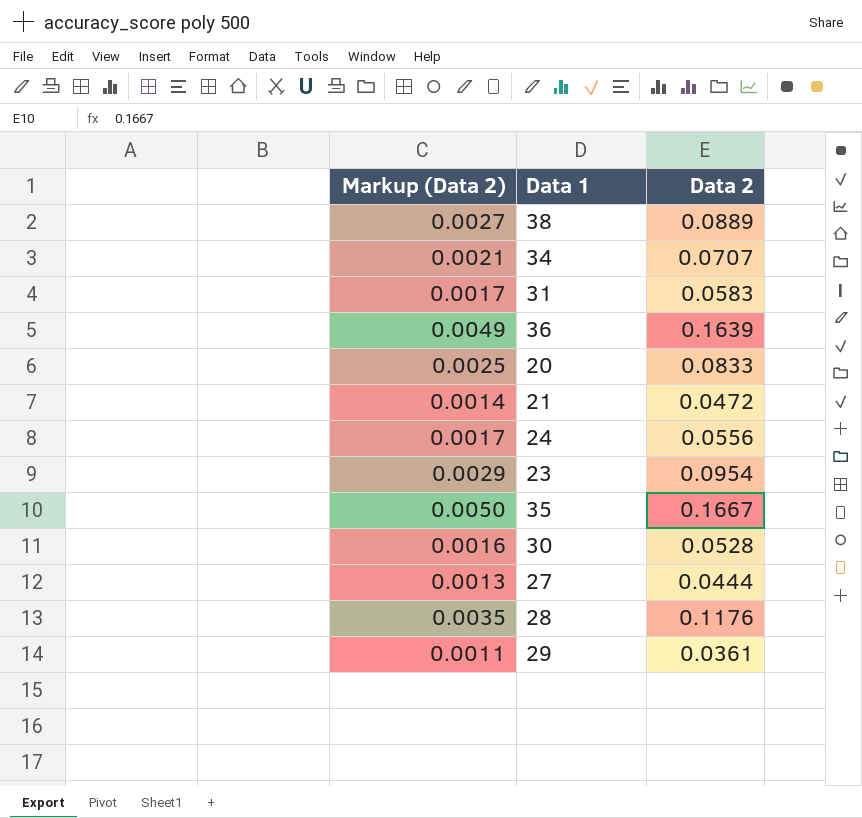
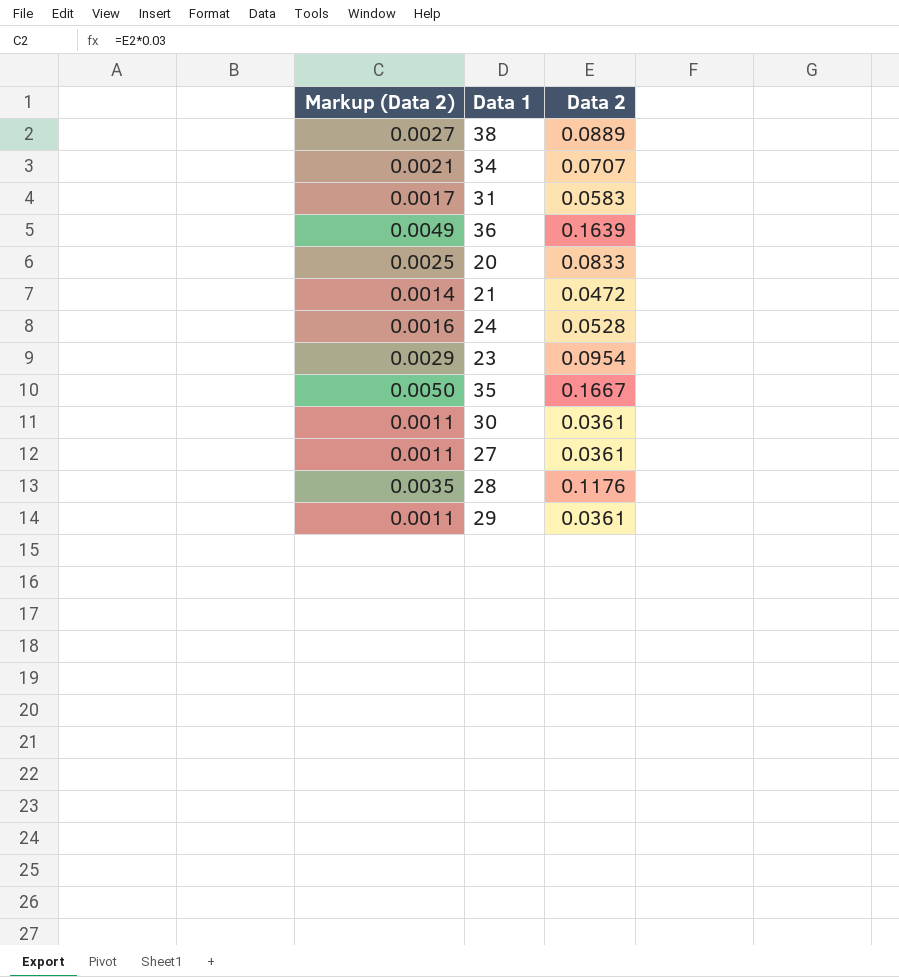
24 | Markup (Data 2): 0.0017 -> 0.0016
24 | Data 2: 0.0556 -> 0.0528
30 | Markup (Data 2): 0.0016 -> 0.0011
30 | Data 2: 0.0528 -> 0.0361
27 | Markup (Data 2): 0.0013 -> 0.0011
27 | Data 2: 0.0444 -> 0.0361

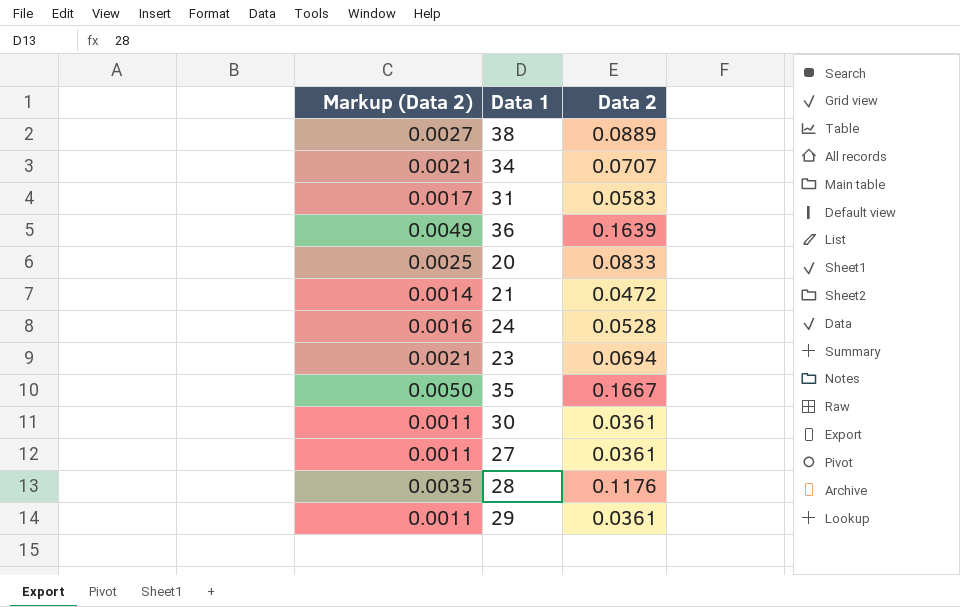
23 | Markup (Data 2): 0.0029 -> 0.0021
23 | Data 2: 0.0954 -> 0.0694

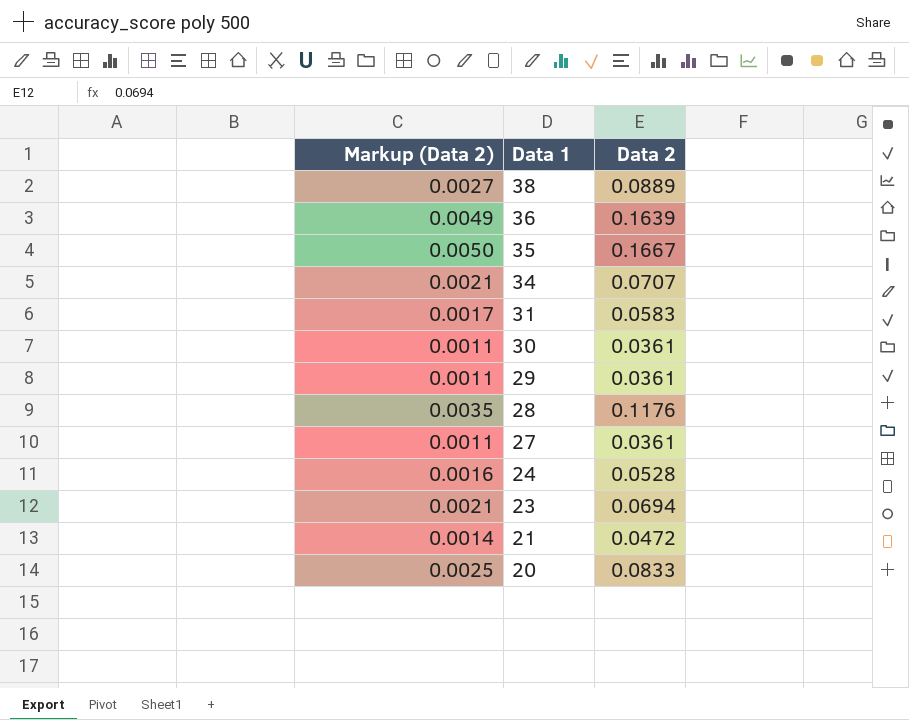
row order: none -> Data 1 descending

